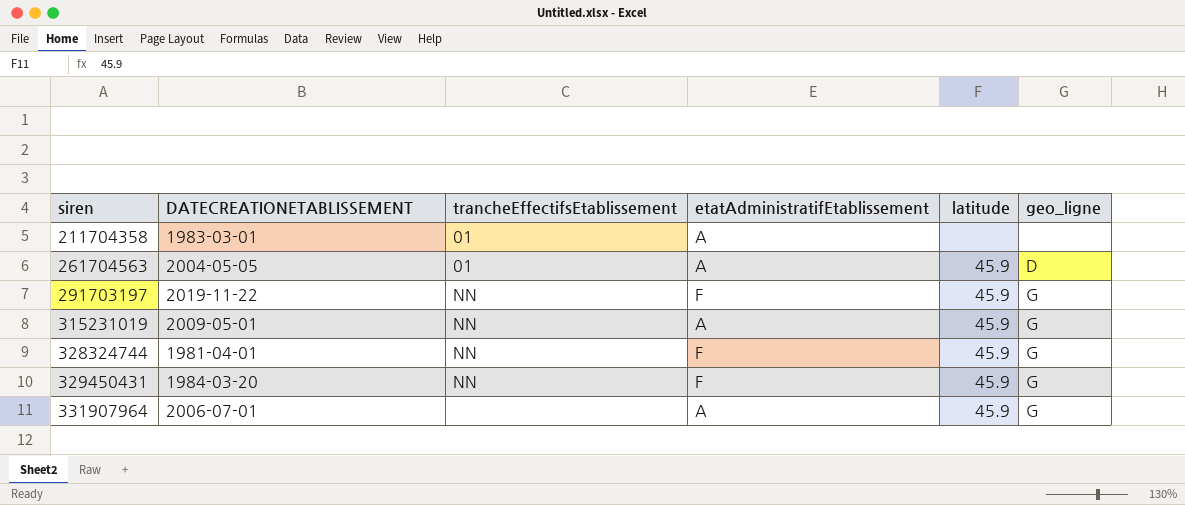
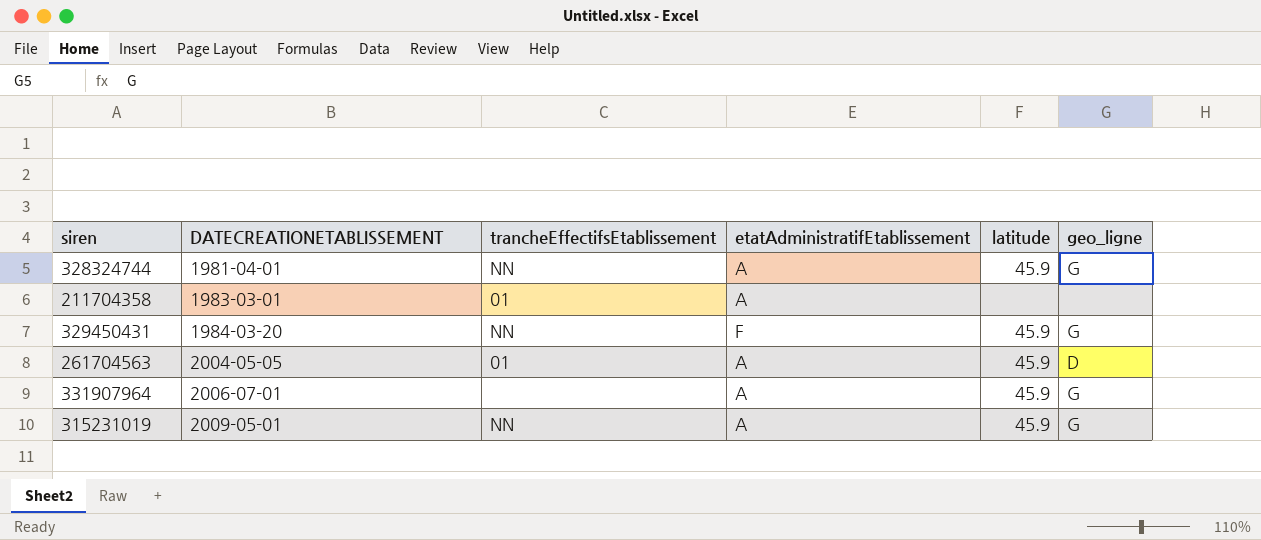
row order: siren ascending -> DATECREATIONETABLISSEMENT ascending
row 291703197: 2019-11-22 | NN | F | 45.9 | G -> none
328324744 | etatAdministratifEtablissement: F -> A

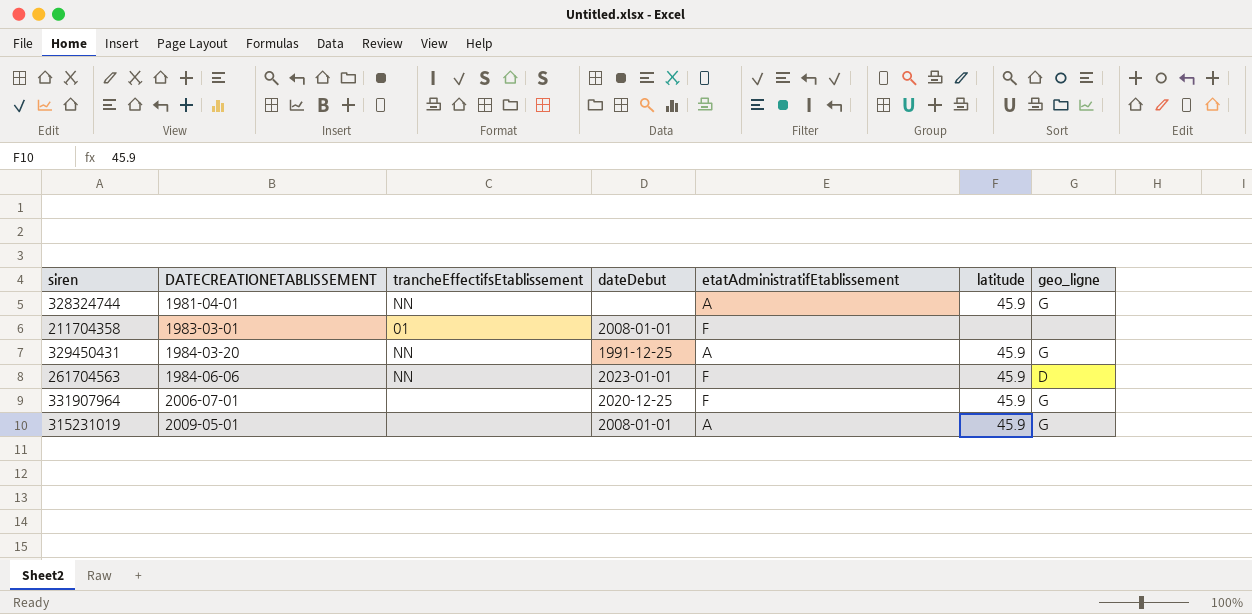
column dateDebut | position: none -> 4
211704358 | etatAdministratifEtablissement: A -> F
329450431 | etatAdministratifEtablissement: F -> A
261704563 | DATECREATIONETABLISSEMENT: 2004-05-05 -> 1984-06-06
261704563 | trancheEffectifsEtablissement: 01 -> NN
261704563 | etatAdministratifEtablissement: A -> F
331907964 | etatAdministratifEtablissement: A -> F
315231019 | trancheEffectifsEtablissement: NN -> none

